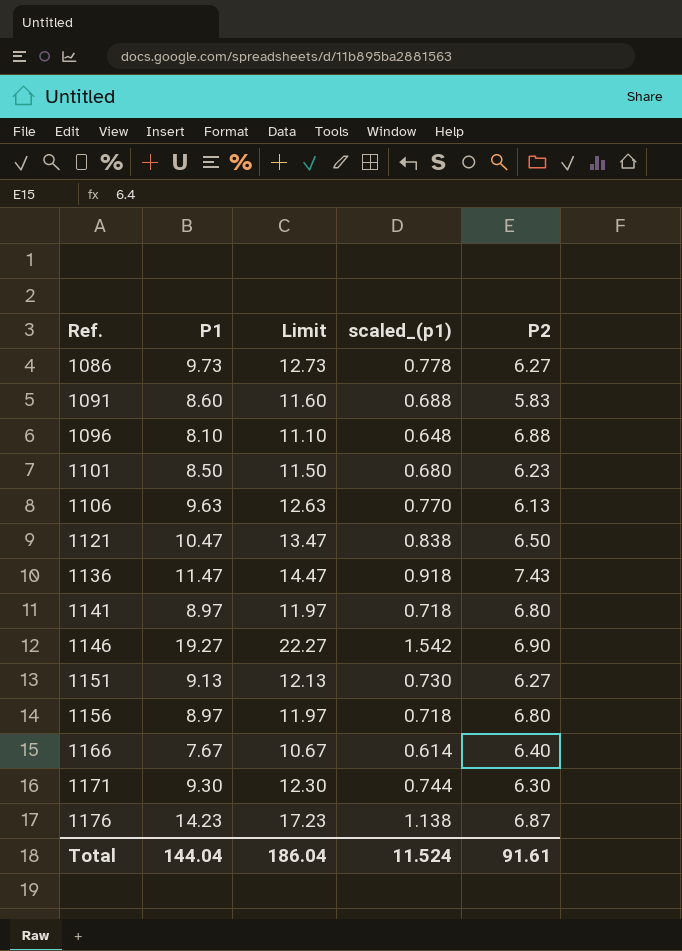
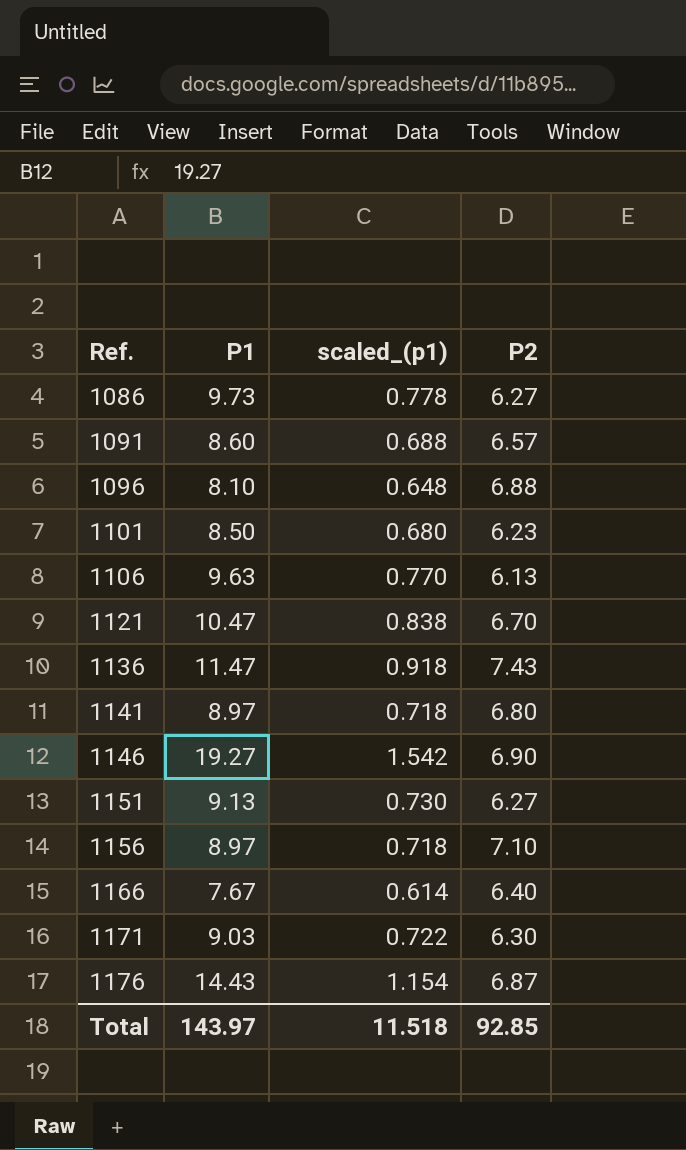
column Limit | formula: [P1] + 3 -> none
1091 | P2: 5.83 -> 6.57
1121 | P2: 6.50 -> 6.70
1156 | P2: 6.80 -> 7.10
1171 | P1: 9.30 -> 9.03
1171 | scaled_(p1): 0.744 -> 0.722
1176 | P1: 14.23 -> 14.43
1176 | scaled_(p1): 1.138 -> 1.154
Total | P1: 144.04 -> 143.97
Total | scaled_(p1): 11.524 -> 11.518
Total | P2: 91.61 -> 92.85

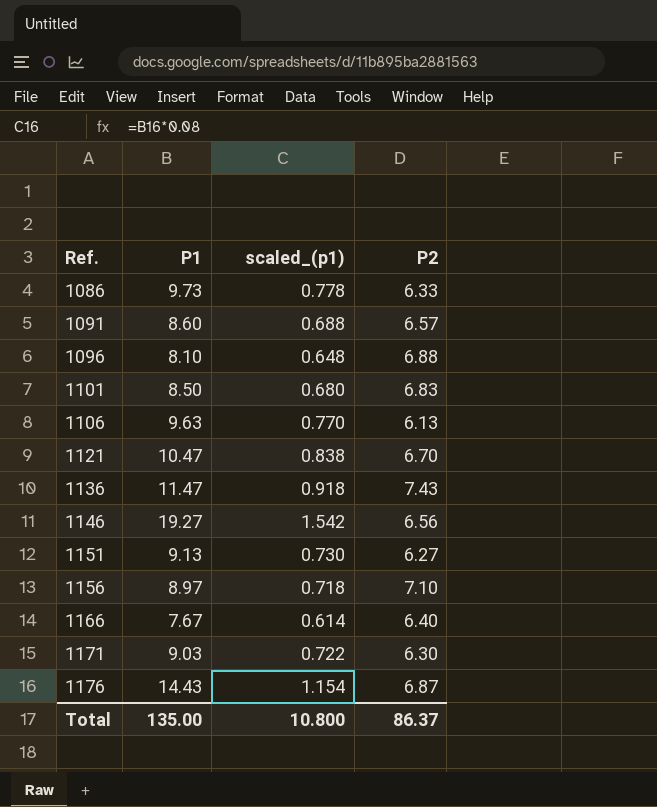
row 1141: 8.97 | 0.718 | 6.80 -> none
1086 | P2: 6.27 -> 6.33
1101 | P2: 6.23 -> 6.83
1146 | P2: 6.90 -> 6.56
Total | P1: 143.97 -> 135.00
Total | scaled_(p1): 11.518 -> 10.800
Total | P2: 92.85 -> 86.37

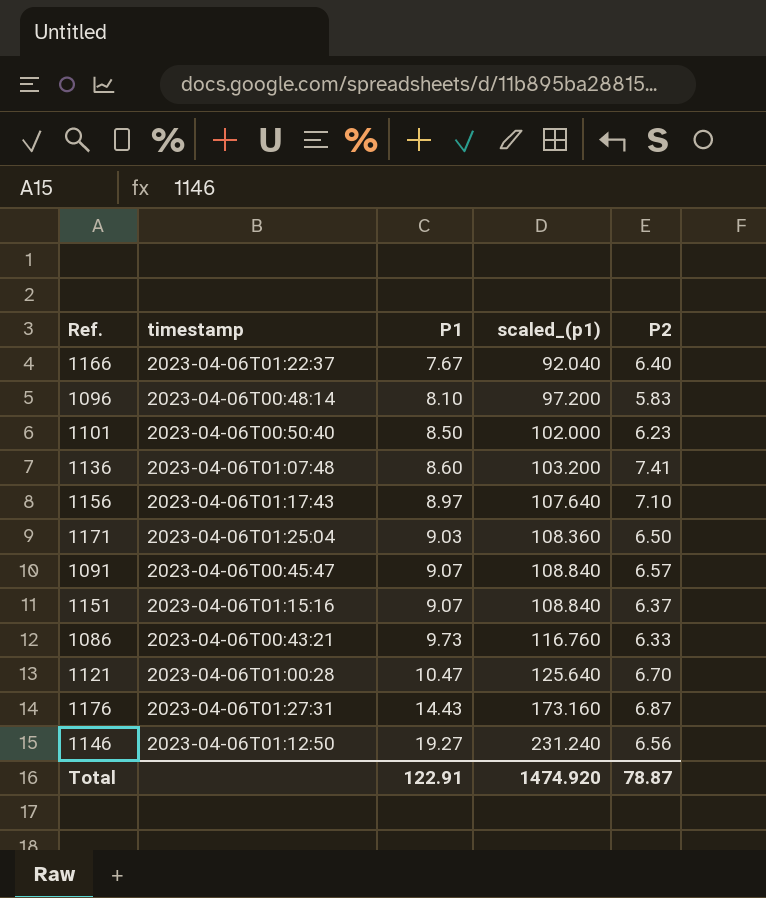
row order: Ref. ascending -> P1 ascending
column timestamp | position: none -> 2
column scaled_(p1) | formula: [P1] * 0.08 -> [P1] * 12
row 1106: 9.63 | 0.770 | 6.13 -> none
1096 | P2: 6.88 -> 5.83
1101 | P2: 6.83 -> 6.23
1136 | P1: 11.47 -> 8.60
1136 | P2: 7.43 -> 7.41
1171 | P2: 6.30 -> 6.50
1091 | P1: 8.60 -> 9.07
1151 | P1: 9.13 -> 9.07
1151 | P2: 6.27 -> 6.37
Total | P1: 135.00 -> 122.91
Total | scaled_(p1): 10.800 -> 1474.920
Total | P2: 86.37 -> 78.87

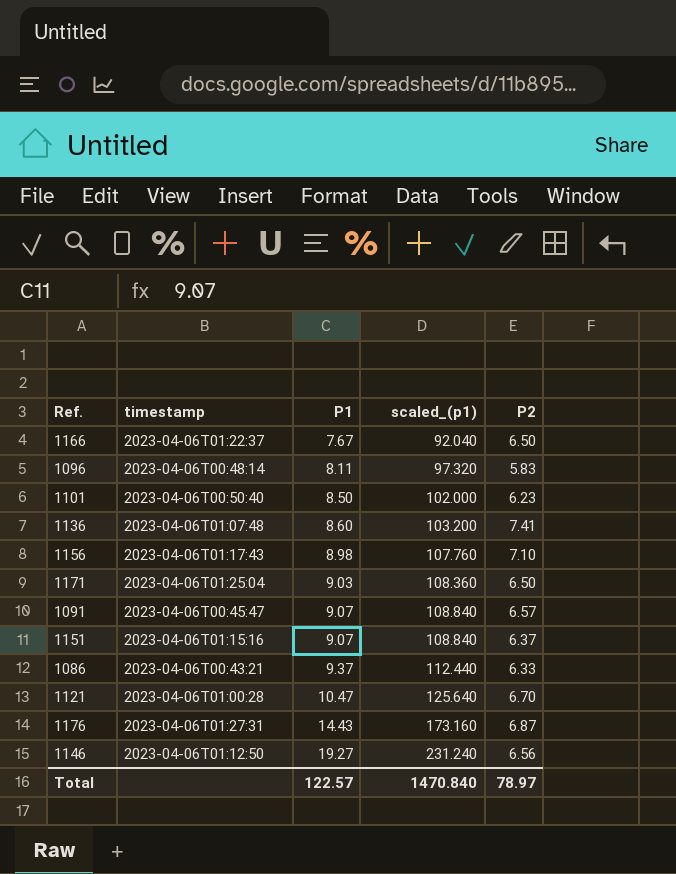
1166 | P2: 6.40 -> 6.50
1096 | P1: 8.10 -> 8.11
1096 | scaled_(p1): 97.200 -> 97.320
1156 | P1: 8.97 -> 8.98
1156 | scaled_(p1): 107.640 -> 107.760
1086 | P1: 9.73 -> 9.37
1086 | scaled_(p1): 116.760 -> 112.440
Total | P1: 122.91 -> 122.57
Total | scaled_(p1): 1474.920 -> 1470.840
Total | P2: 78.87 -> 78.97

